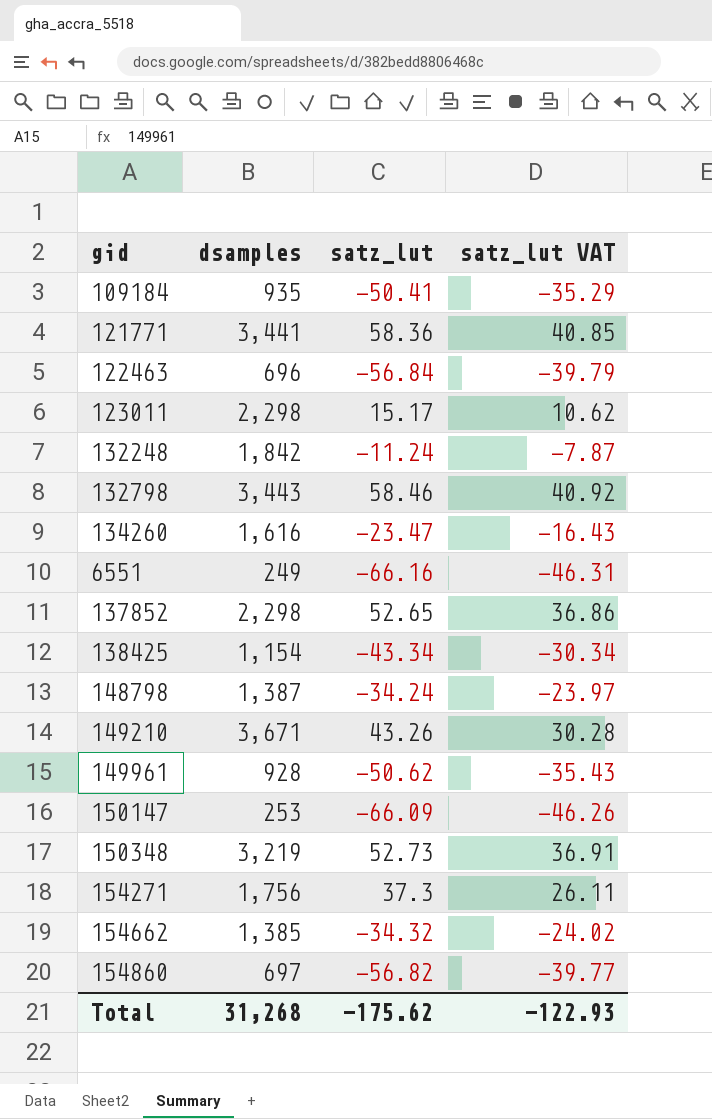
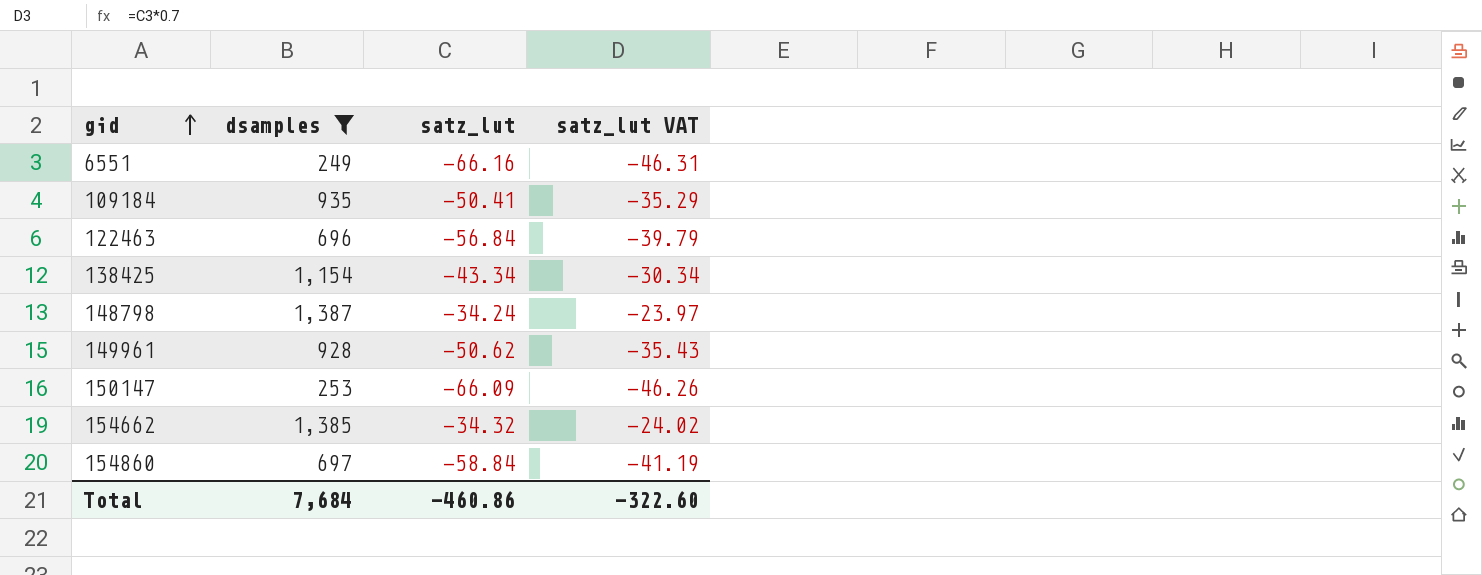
filter: none -> dsamples <= 1,387
row order: none -> gid ascending
154860 | satz_lut: -56.82 -> -58.84
154860 | satz_lut VAT: -39.77 -> -41.19
Total | dsamples: 31,268 -> 7,684
Total | satz_lut: -175.62 -> -460.86
Total | satz_lut VAT: -122.93 -> -322.60

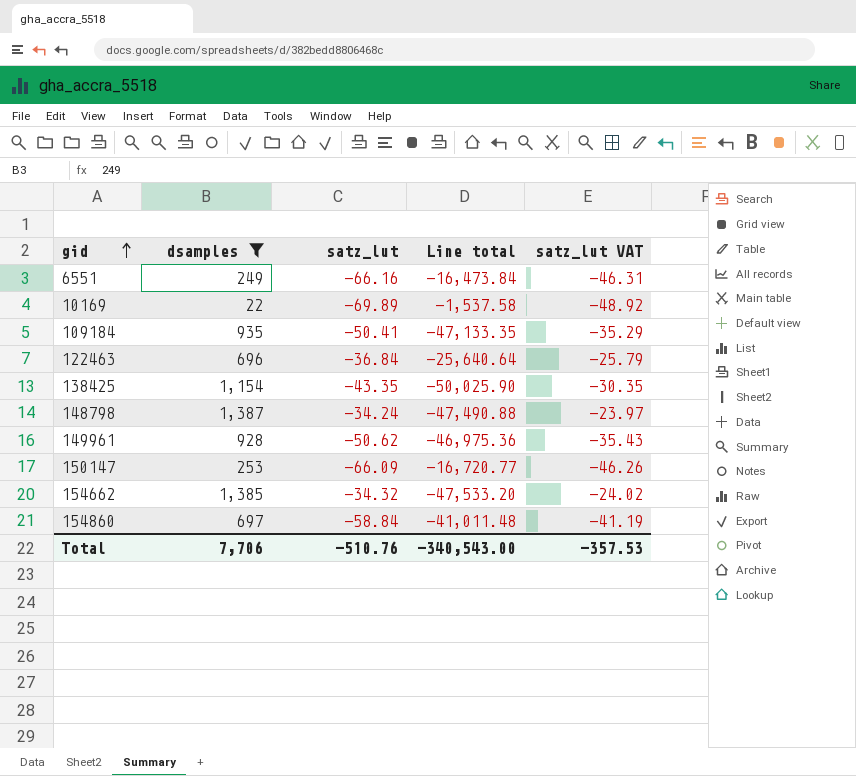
column Line total | formula: none -> [dsamples] * [satz_lut]
row 10169: none -> 22 | -69.89 | -1,537.58 | -48.92
122463 | satz_lut: -56.84 -> -36.84
122463 | satz_lut VAT: -39.79 -> -25.79
138425 | satz_lut: -43.34 -> -43.35
138425 | satz_lut VAT: -30.34 -> -30.35
Total | dsamples: 7,684 -> 7,706
Total | satz_lut: -460.86 -> -510.76
Total | satz_lut VAT: -322.60 -> -357.53

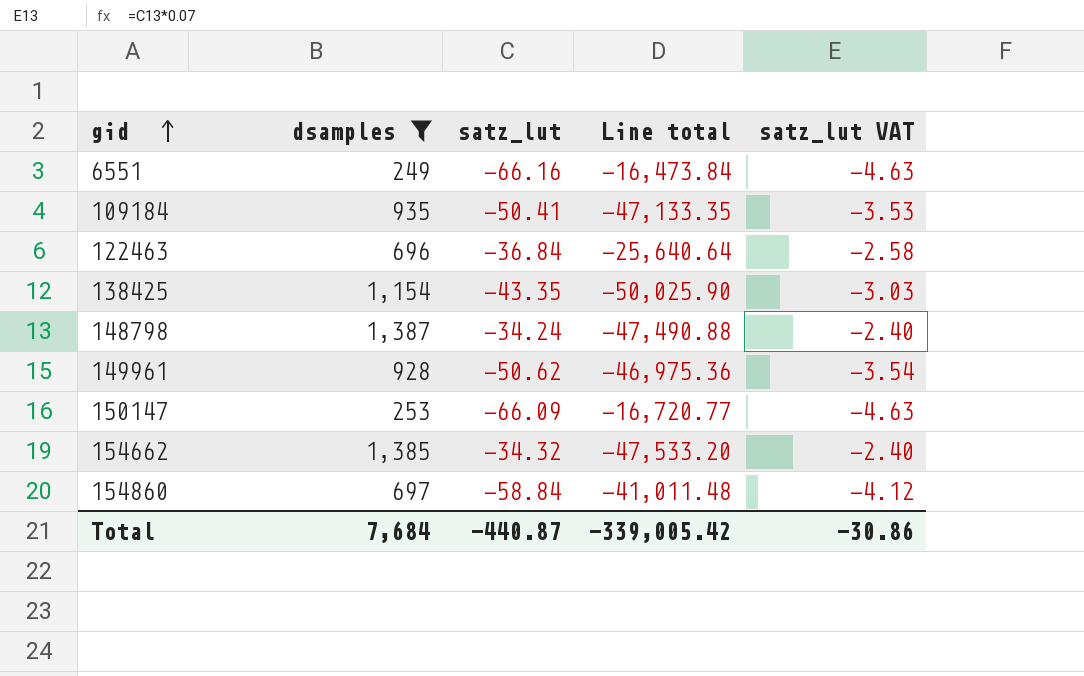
column satz_lut VAT | formula: [satz_lut] * 0.7 -> [satz_lut] * 0.07
row 10169: 22 | -69.89 | -1,537.58 | -48.92 -> none
Total | dsamples: 7,706 -> 7,684
Total | satz_lut: -510.76 -> -440.87
Total | Line total: -340,543.00 -> -339,005.42
Total | satz_lut VAT: -357.53 -> -30.86

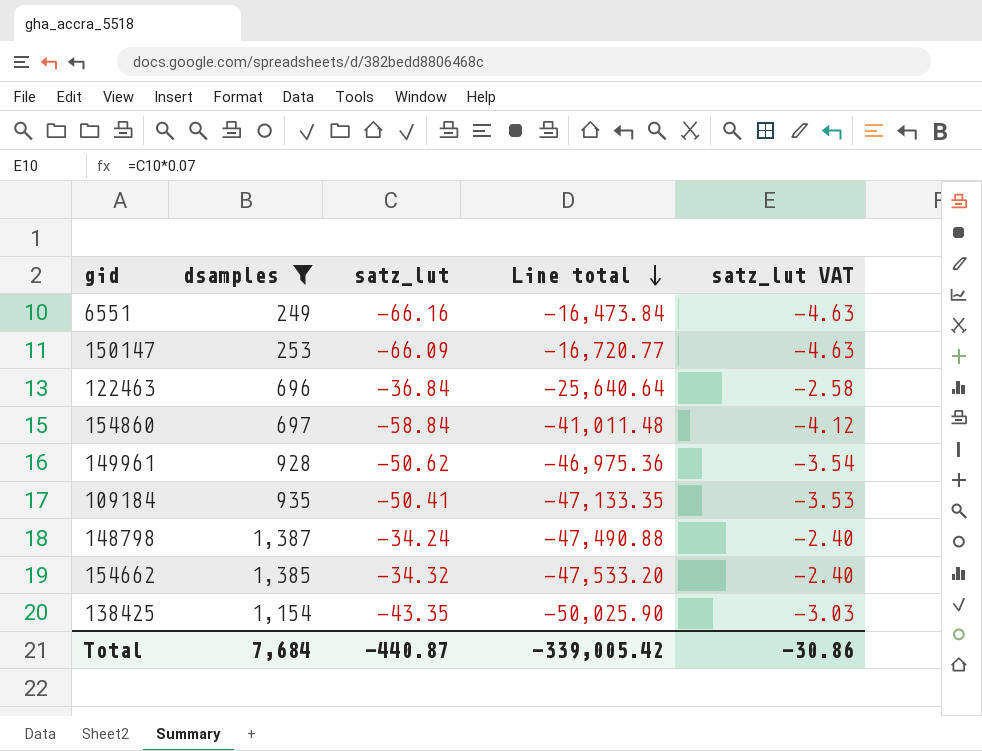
row order: gid ascending -> Line total descending

